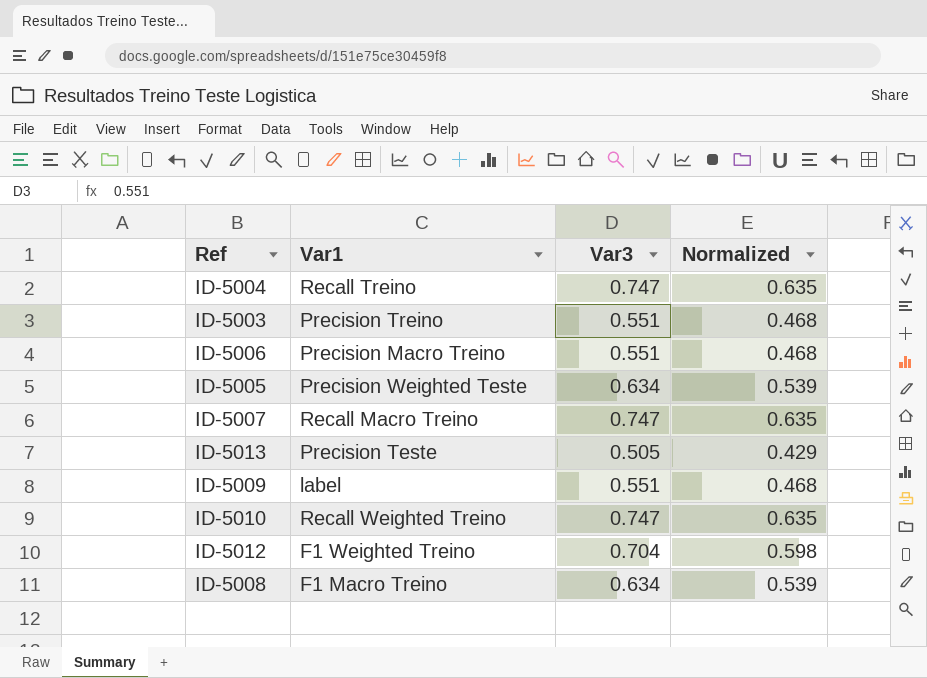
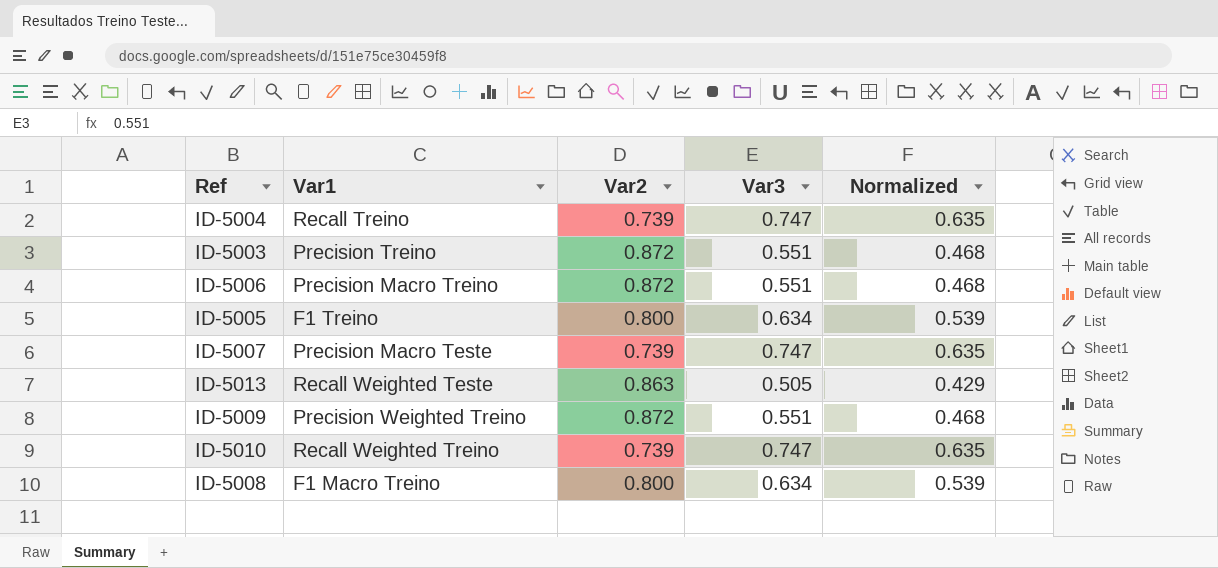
column Var2 | position: none -> 3
row ID-5012: F1 Weighted Treino | 0.704 | 0.598 -> none
ID-5005 | Var1: Precision Weighted Teste -> F1 Treino
ID-5007 | Var1: Recall Macro Treino -> Precision Macro Teste
ID-5013 | Var1: Precision Teste -> Recall Weighted Teste
ID-5009 | Var1: label -> Precision Weighted Treino

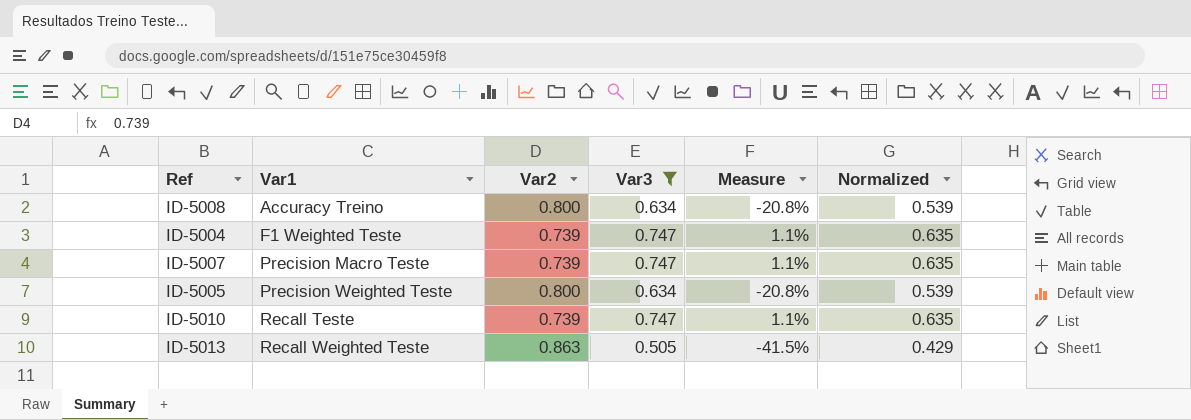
filter: none -> Var3 != 0.551
row order: none -> Var1 ascending
column Measure | formula: none -> ([Var3] - [Var2]) / [Var2]
ID-5008 | Var1: F1 Macro Treino -> Accuracy Treino
ID-5004 | Var1: Recall Treino -> F1 Weighted Teste
ID-5005 | Var1: F1 Treino -> Precision Weighted Teste
ID-5010 | Var1: Recall Weighted Treino -> Recall Teste

